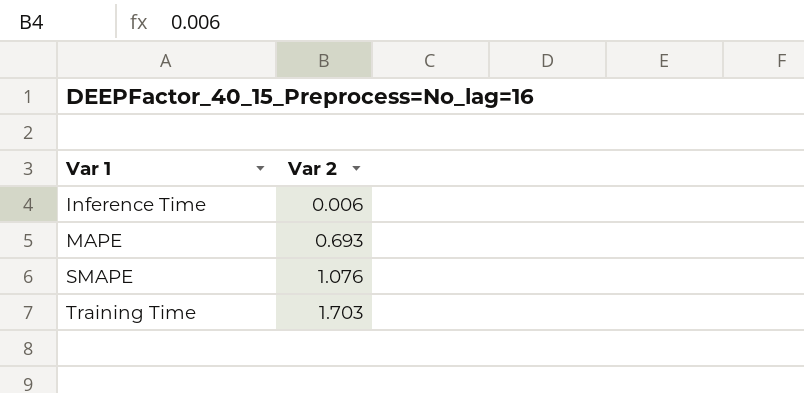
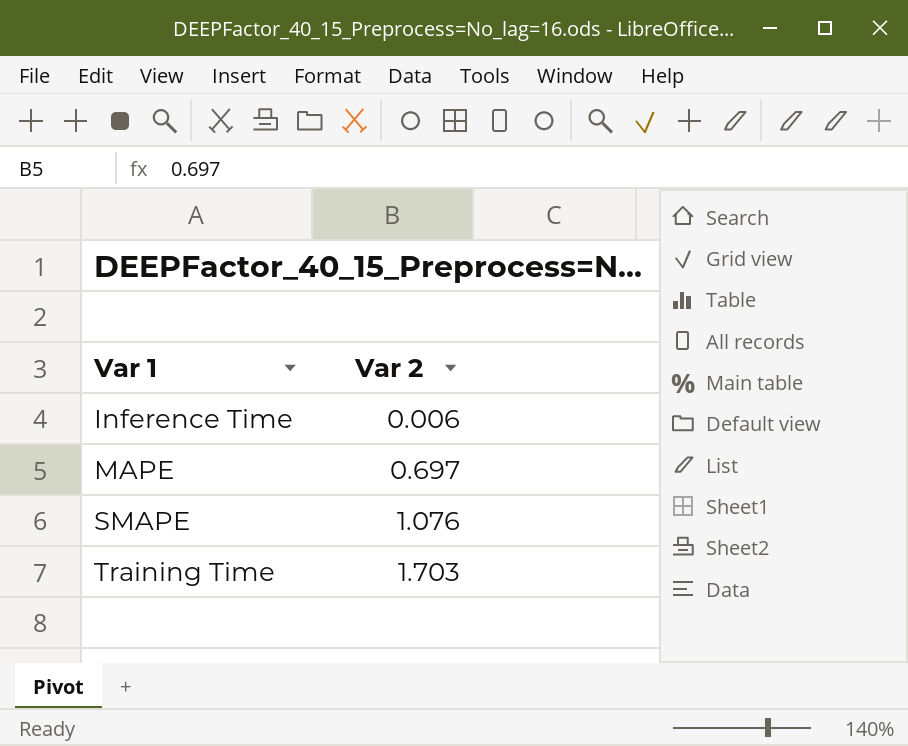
MAPE | Var 2: 0.693 -> 0.697

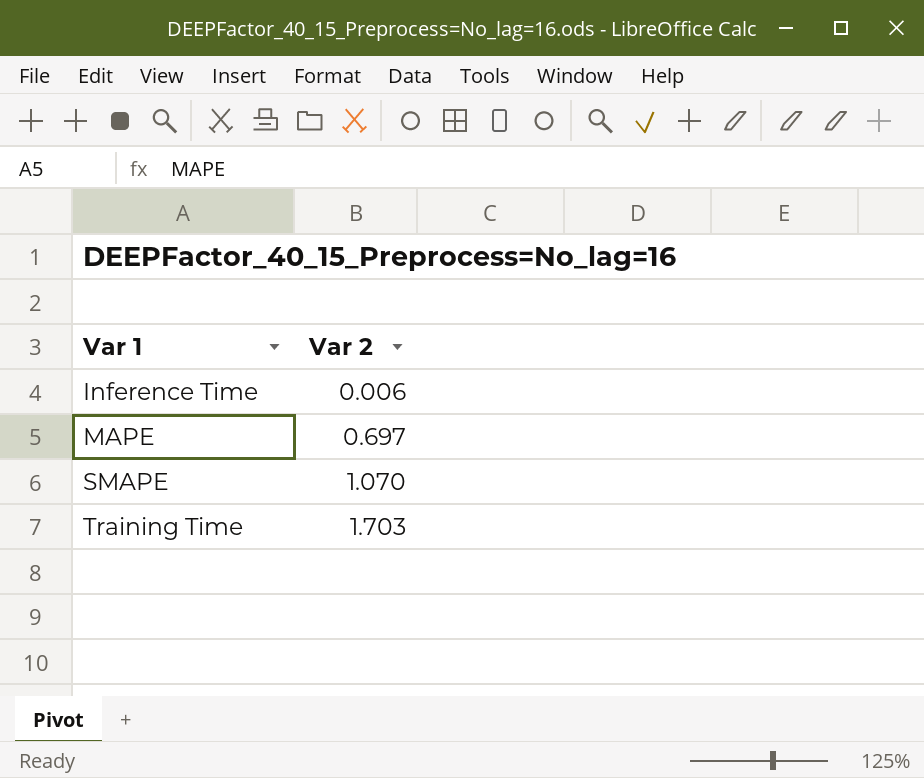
SMAPE | Var 2: 1.076 -> 1.070

